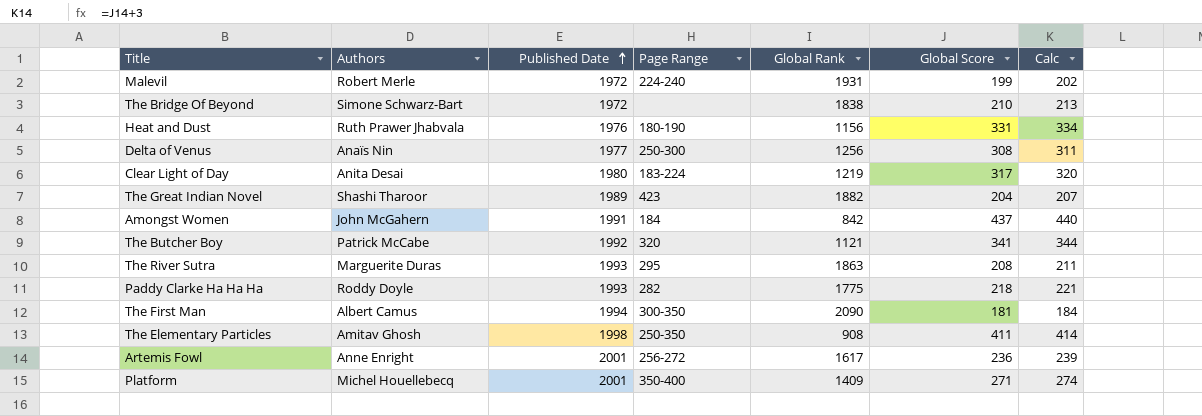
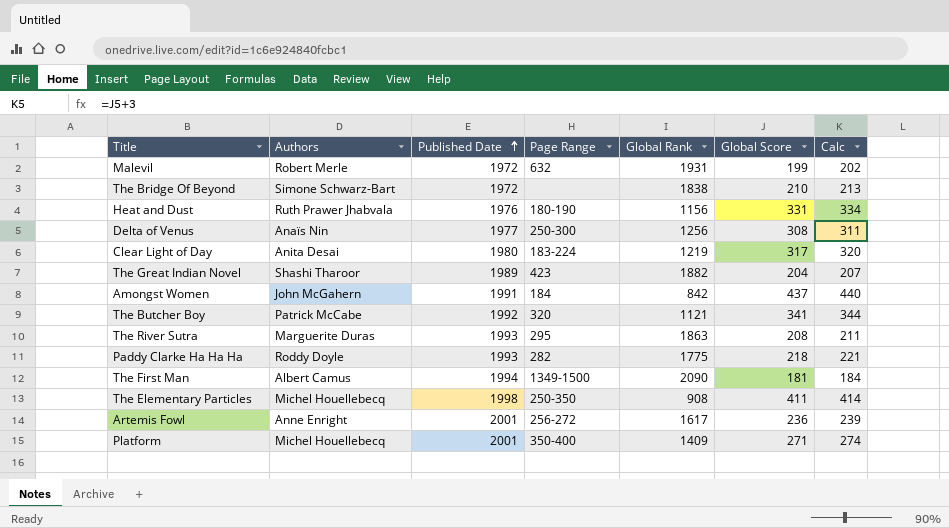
Malevil | Page Range: 224-240 -> 632
The First Man | Page Range: 300-350 -> 1349-1500
The Elementary Particles | Authors: Amitav Ghosh -> Michel Houellebecq

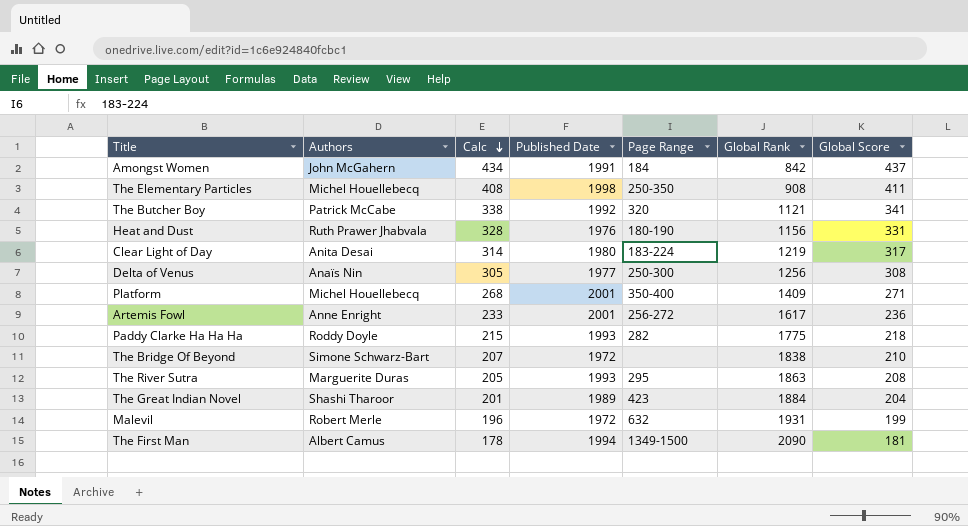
row order: Published Date ascending -> Calc descending
column Calc | formula: [Global Score] + 3 -> [Global Score] - 3
column Calc | position: 7 -> 3
The Great Indian Novel | Global Rank: 1882 -> 1884

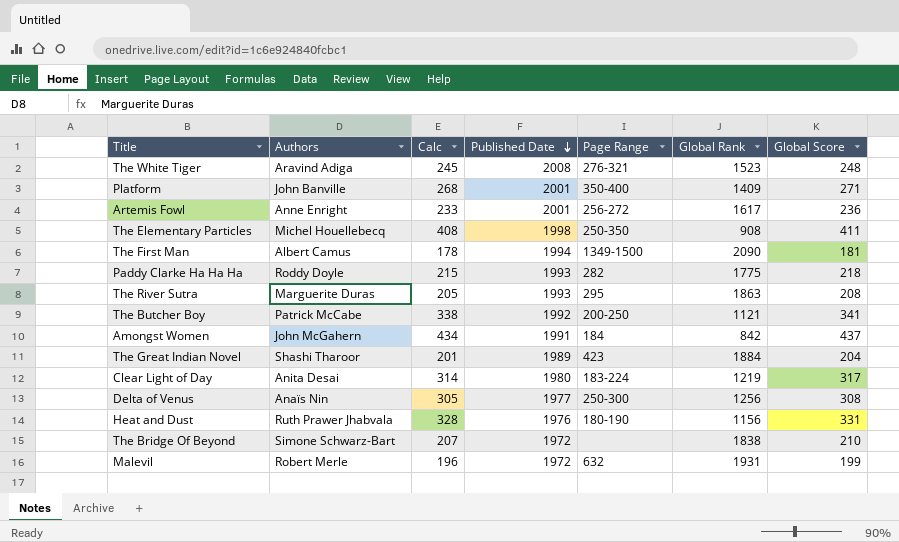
row order: Calc descending -> Published Date descending
row The White Tiger: none -> Aravind Adiga | 245 | 2008 | 276-321 | 1523 | 248
Platform | Authors: Michel Houellebecq -> John Banville
The Butcher Boy | Page Range: 320 -> 200-250

